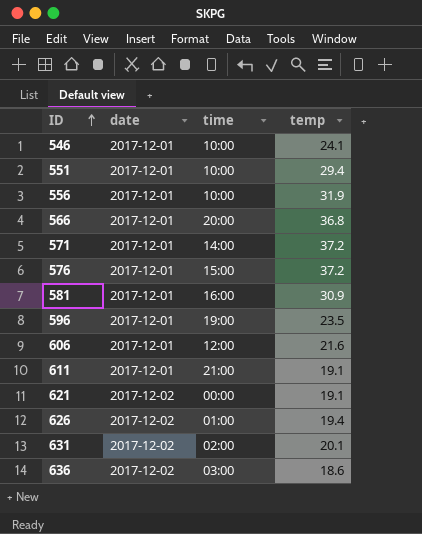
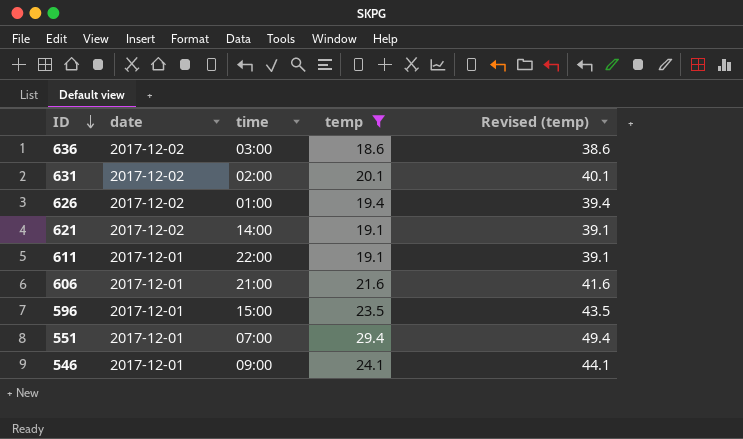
filter: none -> temp <= 29.4
row order: ID ascending -> ID descending
column Revised (temp) | formula: none -> [temp] + 20
621 | time: 00:00 -> 14:00
611 | time: 21:00 -> 22:00
606 | time: 12:00 -> 21:00
596 | time: 19:00 -> 15:00
551 | time: 10:00 -> 07:00
546 | time: 10:00 -> 09:00

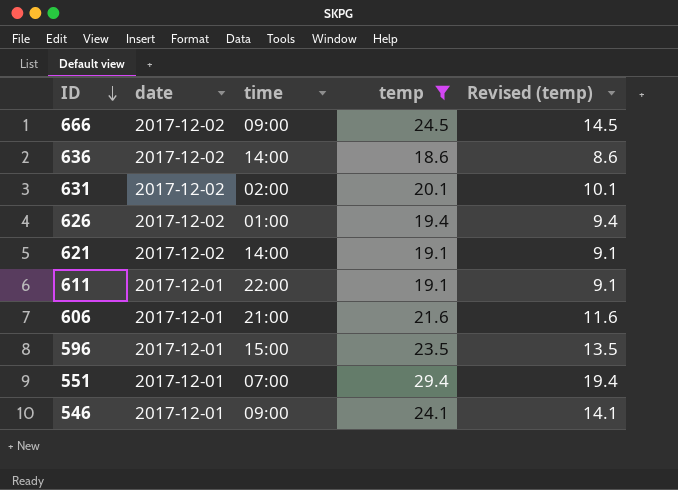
column Revised (temp) | formula: [temp] + 20 -> [temp] - 10
row 666: none -> 2017-12-02 | 09:00 | 24.5 | 14.5
636 | time: 03:00 -> 14:00

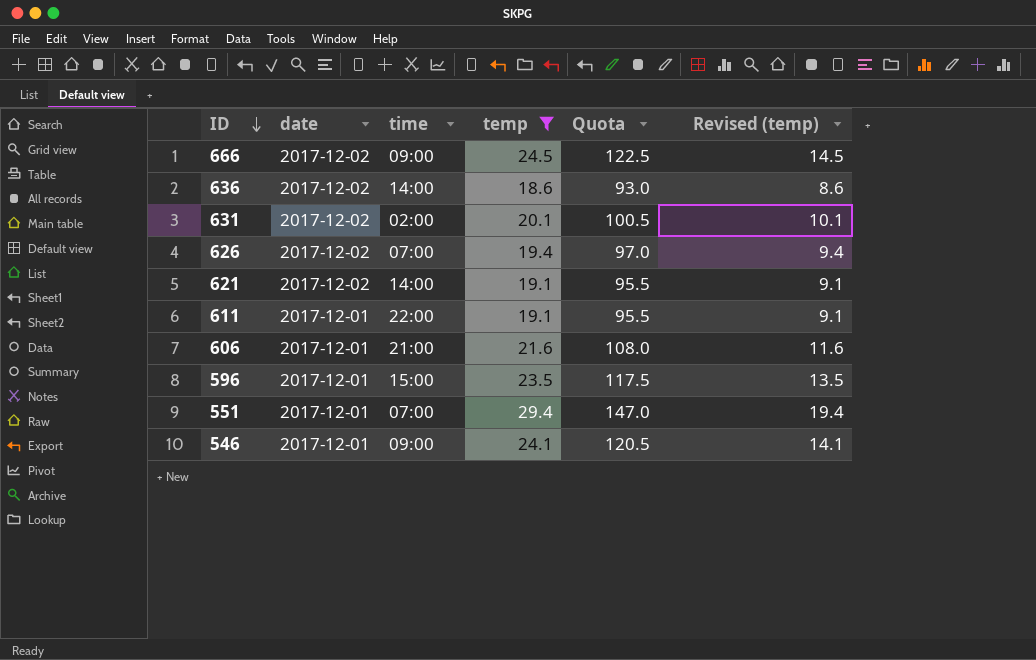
column Quota | formula: none -> [temp] * 5
626 | time: 01:00 -> 07:00

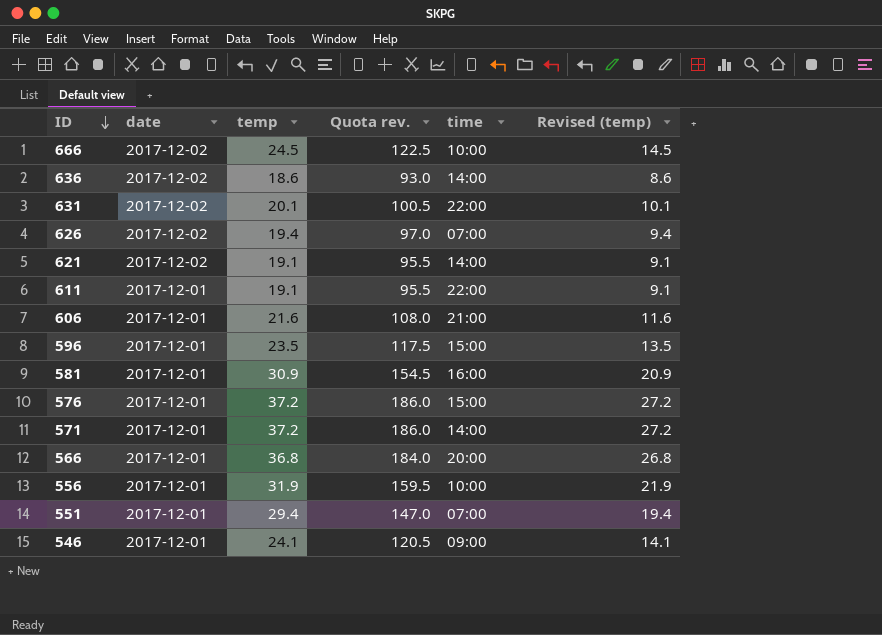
filter: temp <= 29.4 -> none
column name: Quota -> Quota rev.
column time | position: 3 -> 5
666 | time: 09:00 -> 10:00
631 | time: 02:00 -> 22:00

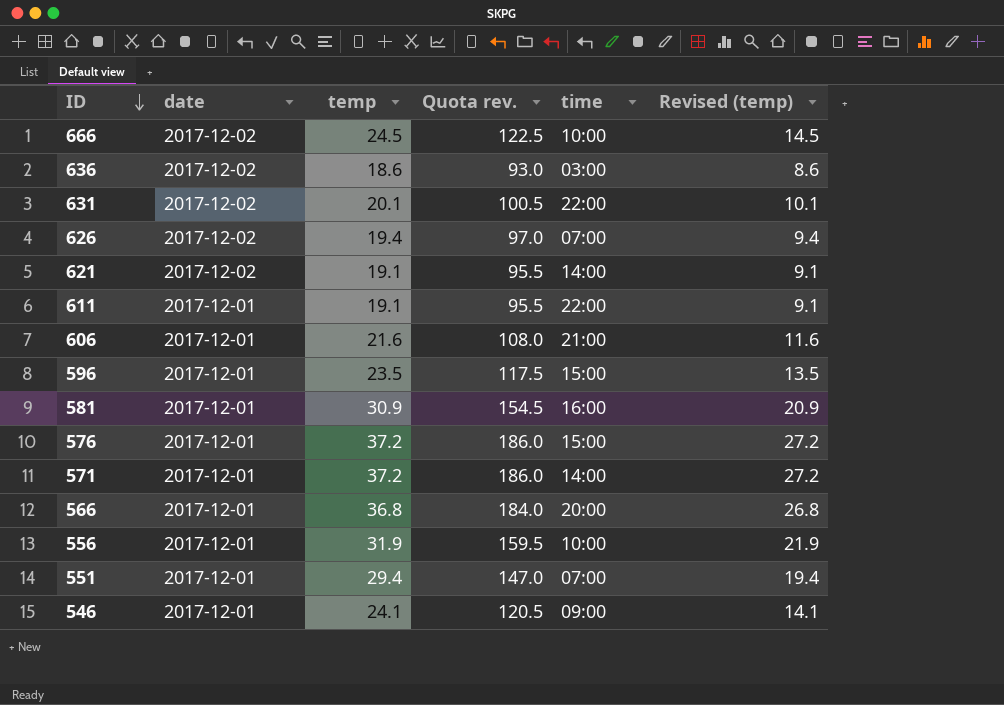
636 | time: 14:00 -> 03:00

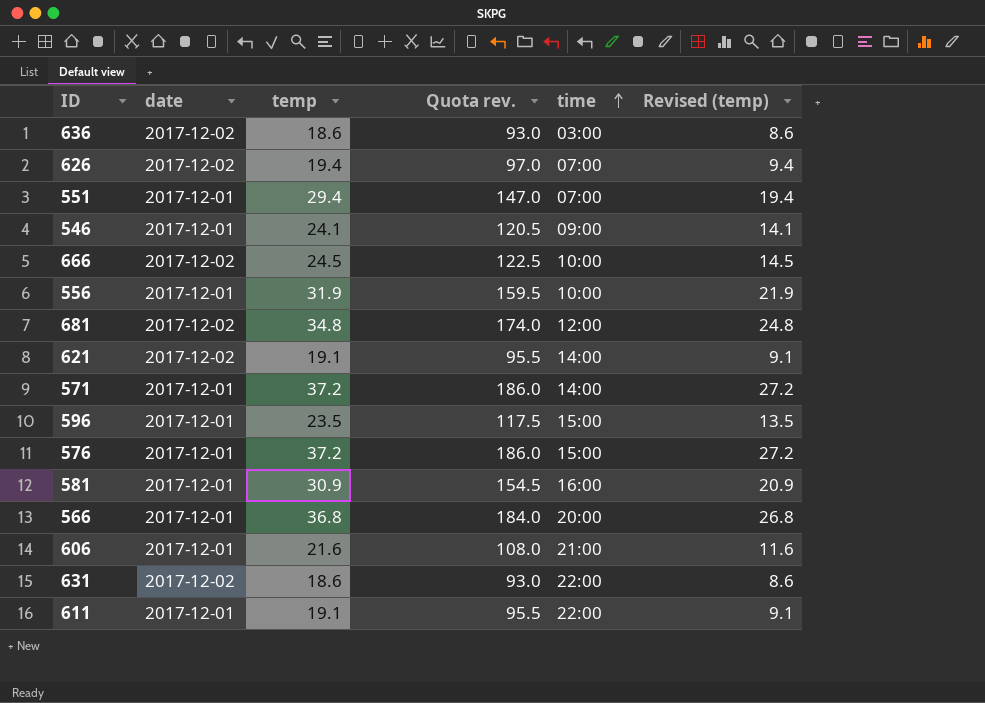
row order: ID descending -> time ascending
row 681: none -> 2017-12-02 | 34.8 | 174.0 | 12:00 | 24.8
631 | temp: 20.1 -> 18.6
631 | Quota rev.: 100.5 -> 93.0
631 | Revised (temp): 10.1 -> 8.6

